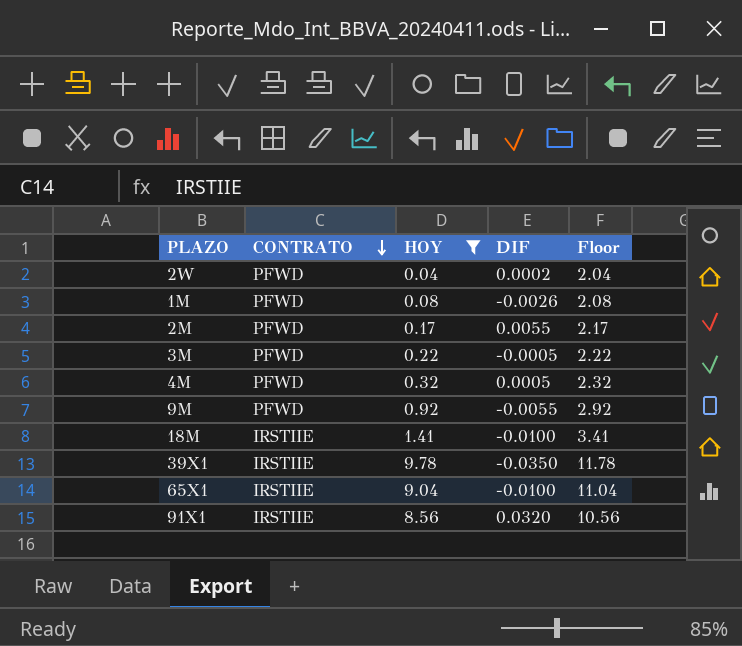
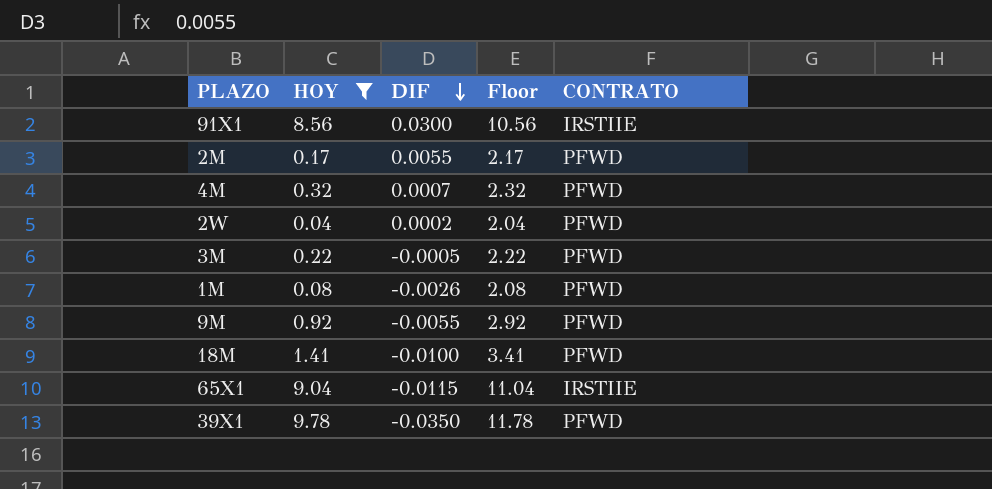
row order: CONTRATO descending -> DIF descending
column CONTRATO | position: 2 -> 5
91X1 | DIF: 0.0320 -> 0.0300
4M | DIF: 0.0005 -> 0.0007
18M | CONTRATO: IRSTIIE -> PFWD
65X1 | DIF: -0.0100 -> -0.0115
39X1 | CONTRATO: IRSTIIE -> PFWD

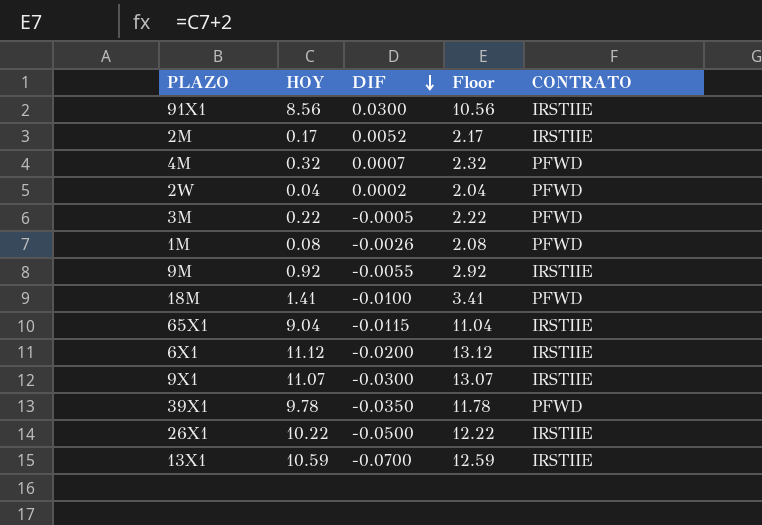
filter: HOY <= 9.78 -> none
2M | DIF: 0.0055 -> 0.0052
2M | CONTRATO: PFWD -> IRSTIIE
9M | CONTRATO: PFWD -> IRSTIIE

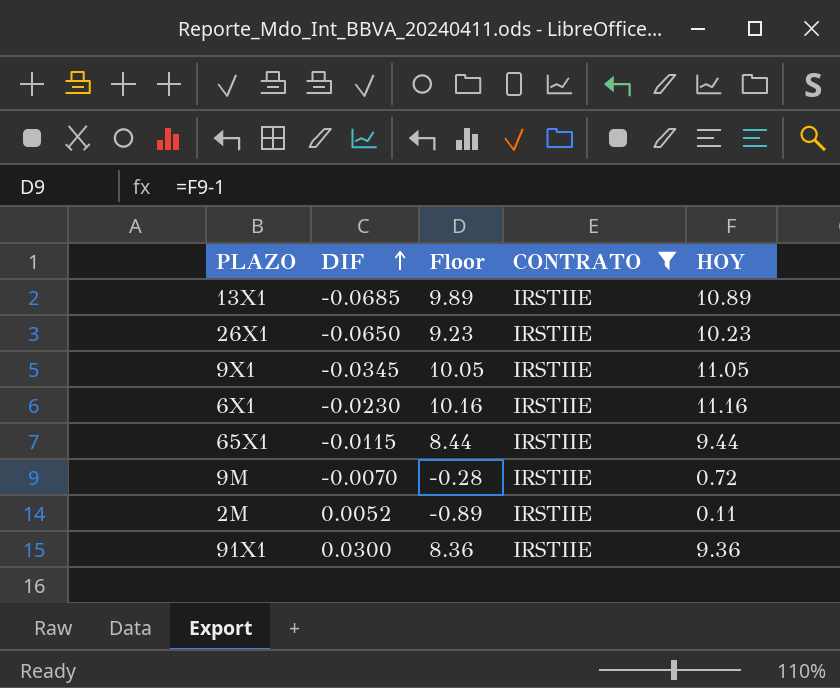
filter: none -> CONTRATO = IRSTIIE
row order: DIF descending -> DIF ascending
column Floor | formula: [HOY] + 2 -> [HOY] - 1
column HOY | position: 2 -> 5
13X1 | DIF: -0.0700 -> -0.0685
13X1 | HOY: 10.59 -> 10.89
26X1 | DIF: -0.0500 -> -0.0650
26X1 | HOY: 10.22 -> 10.23
9X1 | DIF: -0.0300 -> -0.0345
9X1 | HOY: 11.07 -> 11.05
6X1 | DIF: -0.0200 -> -0.0230
6X1 | HOY: 11.12 -> 11.16
65X1 | HOY: 9.04 -> 9.44
9M | DIF: -0.0055 -> -0.0070
9M | HOY: 0.92 -> 0.72
2M | HOY: 0.17 -> 0.11
91X1 | HOY: 8.56 -> 9.36

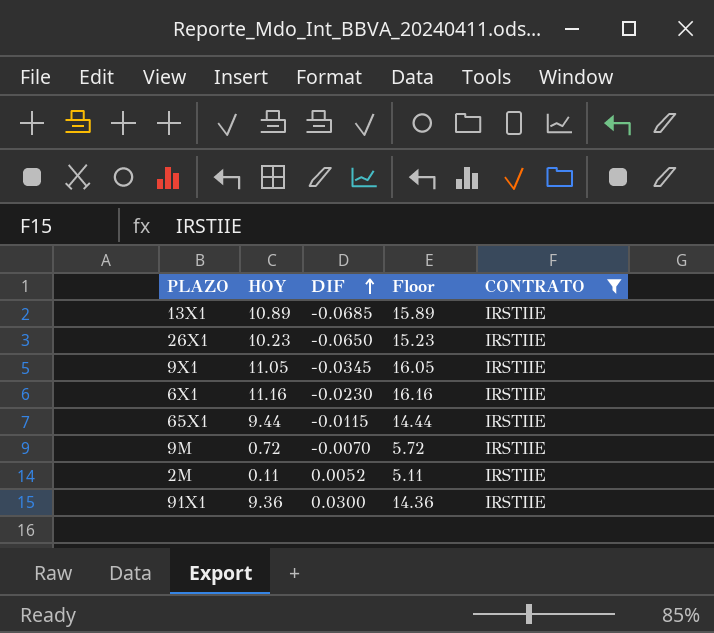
column HOY | position: 5 -> 2
column Floor | formula: [HOY] - 1 -> [HOY] + 5

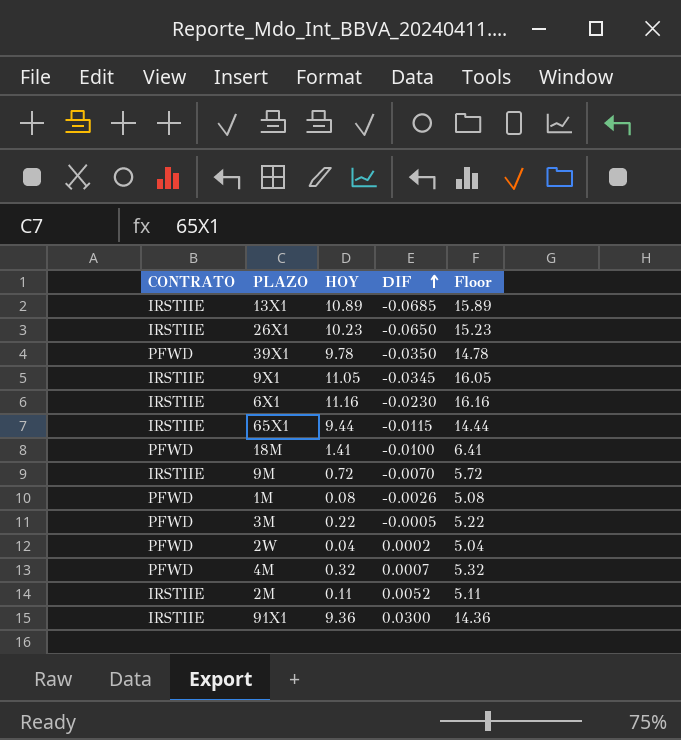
filter: CONTRATO = IRSTIIE -> none
column CONTRATO | position: 5 -> 1

